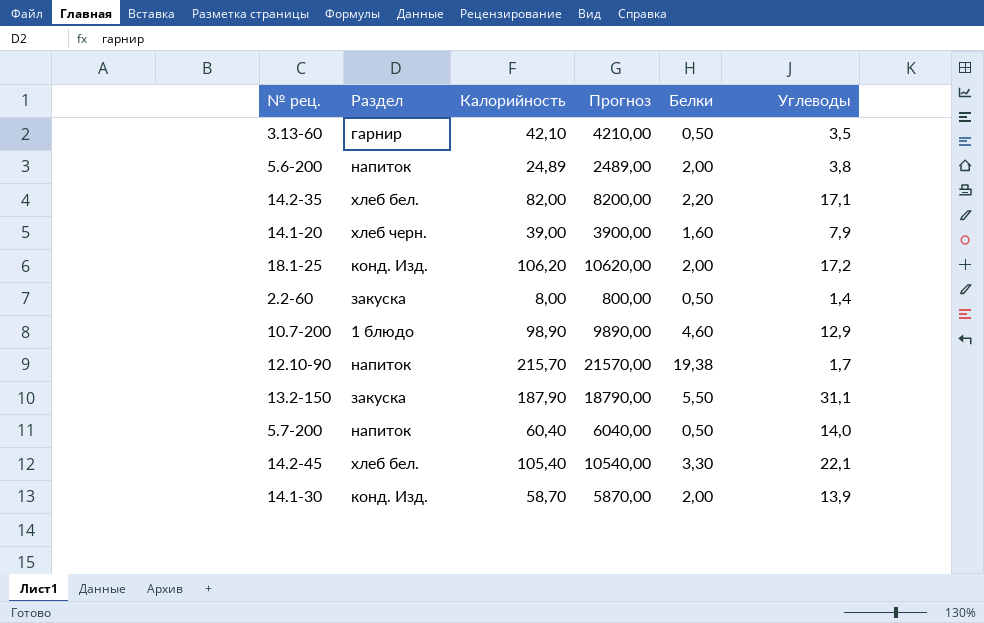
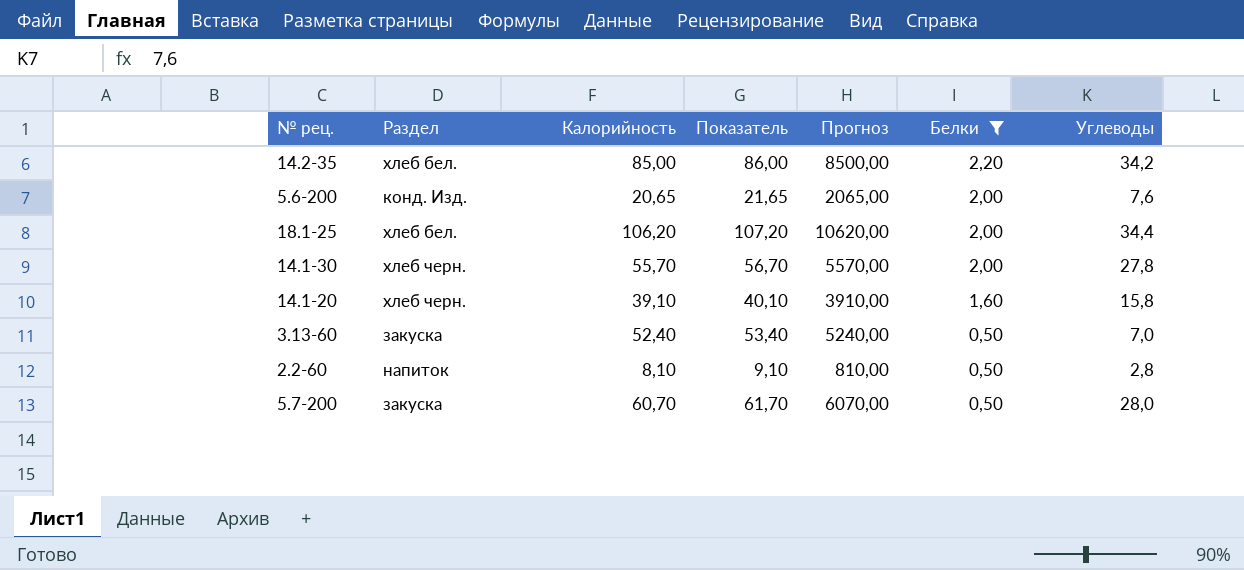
filter: none -> Белки <= 2,20
row order: none -> Белки descending
column Показатель | formula: none -> [Калорийность] + 1
14.2-35 | Калорийность: 82,00 -> 85,00
14.2-35 | Прогноз: 8200,00 -> 8500,00
14.2-35 | Углеводы: 17,1 -> 34,2
5.6-200 | Раздел: напиток -> конд. Изд.
5.6-200 | Калорийность: 24,89 -> 20,65
5.6-200 | Прогноз: 2489,00 -> 2065,00
5.6-200 | Углеводы: 3,8 -> 7,6
18.1-25 | Раздел: конд. Изд. -> хлеб бел.
18.1-25 | Углеводы: 17,2 -> 34,4
14.1-30 | Раздел: конд. Изд. -> хлеб черн.
14.1-30 | Калорийность: 58,70 -> 55,70
14.1-30 | Прогноз: 5870,00 -> 5570,00
14.1-30 | Углеводы: 13,9 -> 27,8
14.1-20 | Калорийность: 39,00 -> 39,10
14.1-20 | Прогноз: 3900,00 -> 3910,00
14.1-20 | Углеводы: 7,9 -> 15,8
3.13-60 | Раздел: гарнир -> закуска
3.13-60 | Калорийность: 42,10 -> 52,40
3.13-60 | Прогноз: 4210,00 -> 5240,00
3.13-60 | Углеводы: 3,5 -> 7,0
2.2-60 | Раздел: закуска -> напиток
2.2-60 | Калорийность: 8,00 -> 8,10
2.2-60 | Прогноз: 800,00 -> 810,00
2.2-60 | Углеводы: 1,4 -> 2,8
5.7-200 | Раздел: напиток -> закуска
5.7-200 | Калорийность: 60,40 -> 60,70
5.7-200 | Прогноз: 6040,00 -> 6070,00
5.7-200 | Углеводы: 14,0 -> 28,0

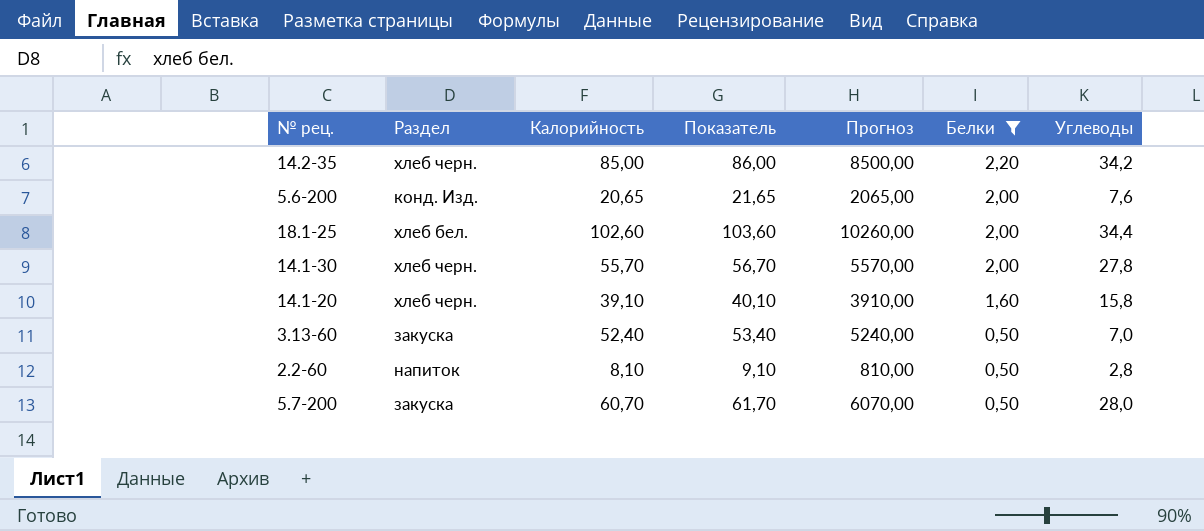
14.2-35 | Раздел: хлеб бел. -> хлеб черн.
18.1-25 | Калорийность: 106,20 -> 102,60
18.1-25 | Показатель: 107,20 -> 103,60
18.1-25 | Прогноз: 10620,00 -> 10260,00

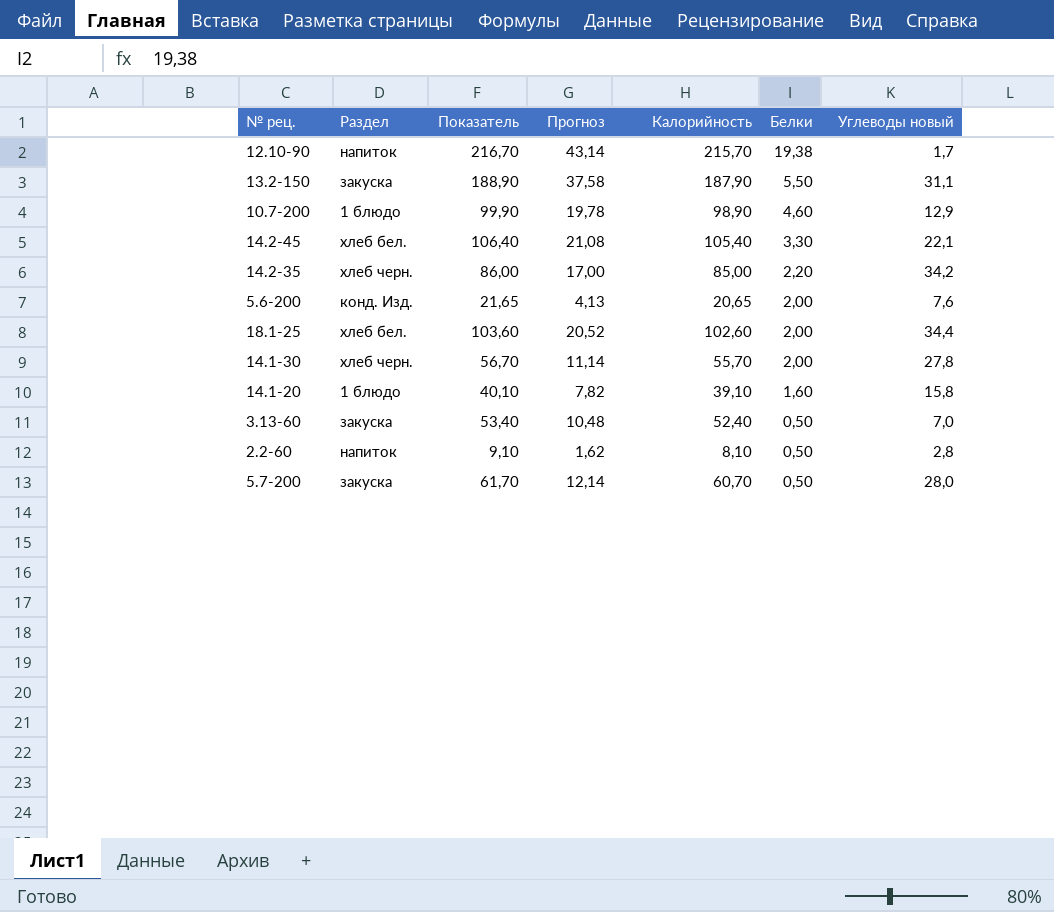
filter: Белки <= 2,20 -> none
column Прогноз | formula: [Калорийность] * 100 -> [Калорийность] * 0,2
column Калорийность | position: 3 -> 5
column name: Углеводы -> Углеводы новый
14.1-20 | Раздел: хлеб черн. -> 1 блюдо

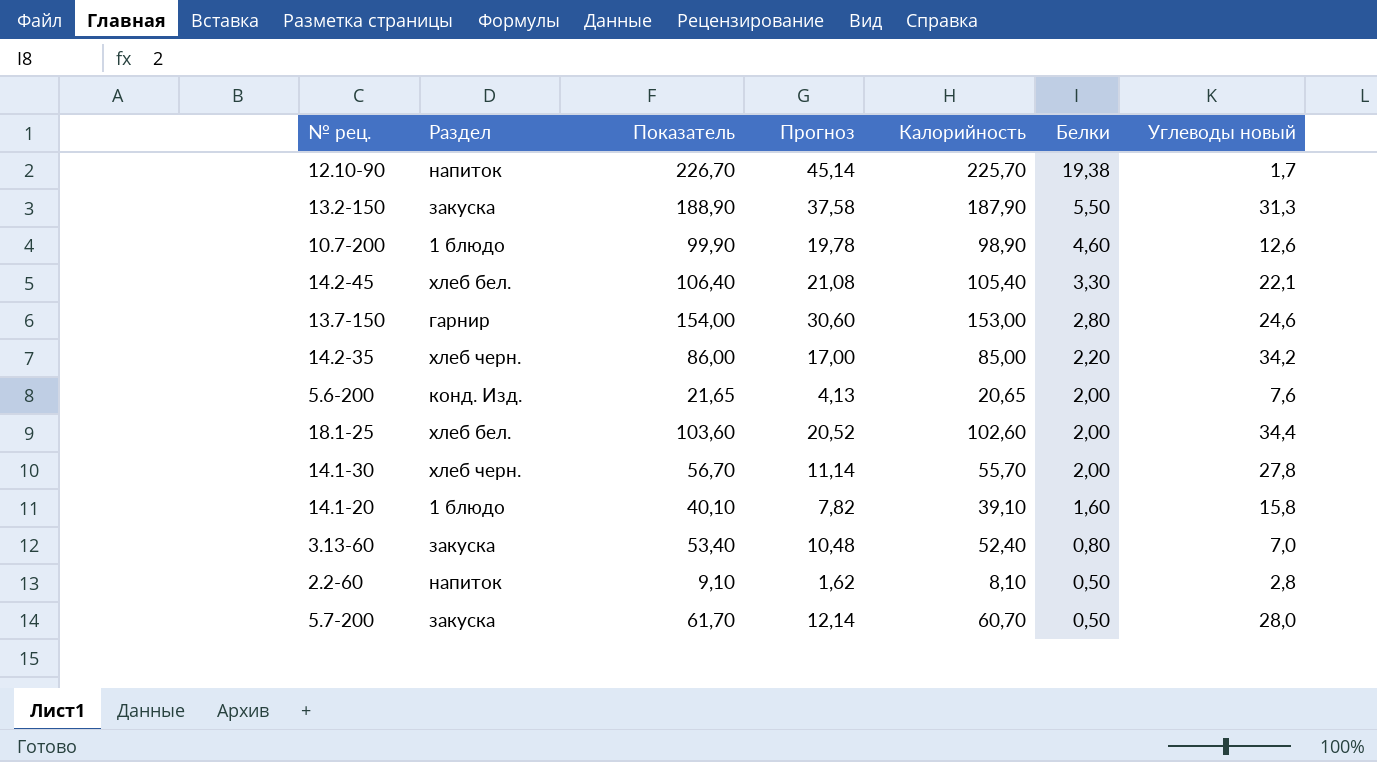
12.10-90 | Показатель: 216,70 -> 226,70
12.10-90 | Прогноз: 43,14 -> 45,14
12.10-90 | Калорийность: 215,70 -> 225,70
13.2-150 | Углеводы новый: 31,1 -> 31,3
10.7-200 | Углеводы новый: 12,9 -> 12,6
row 13.7-150: none -> гарнир | 154,00 | 30,60 | 153,00 | 2,80 | 24,6
3.13-60 | Белки: 0,50 -> 0,80

